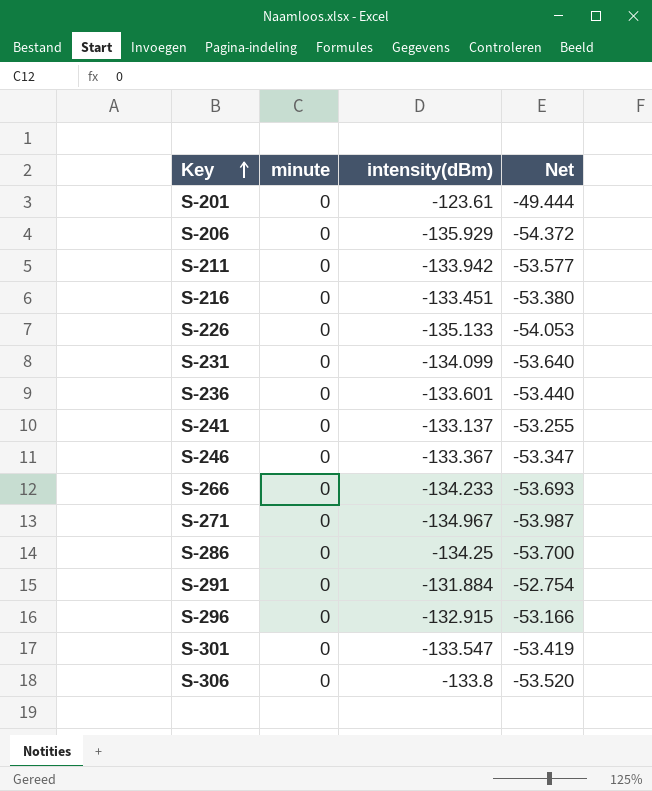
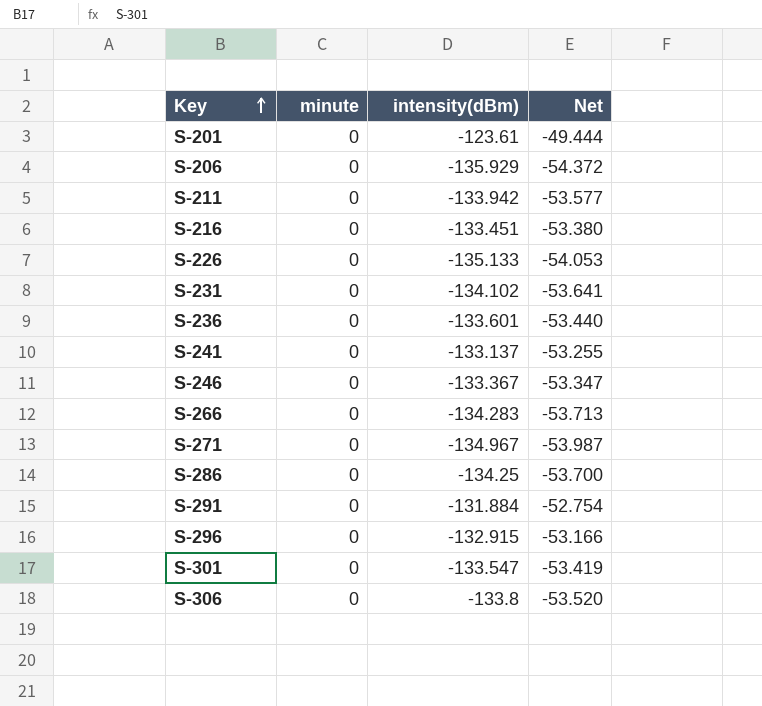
S-231 | intensity(dBm): -134.099 -> -134.102
S-231 | Net: -53.640 -> -53.641
S-266 | intensity(dBm): -134.233 -> -134.283
S-266 | Net: -53.693 -> -53.713

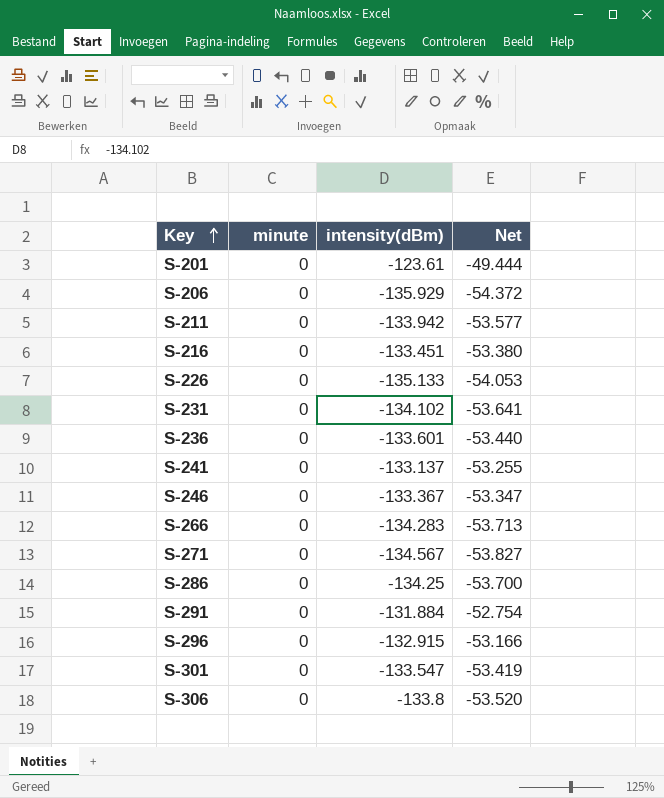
S-271 | intensity(dBm): -134.967 -> -134.567
S-271 | Net: -53.987 -> -53.827

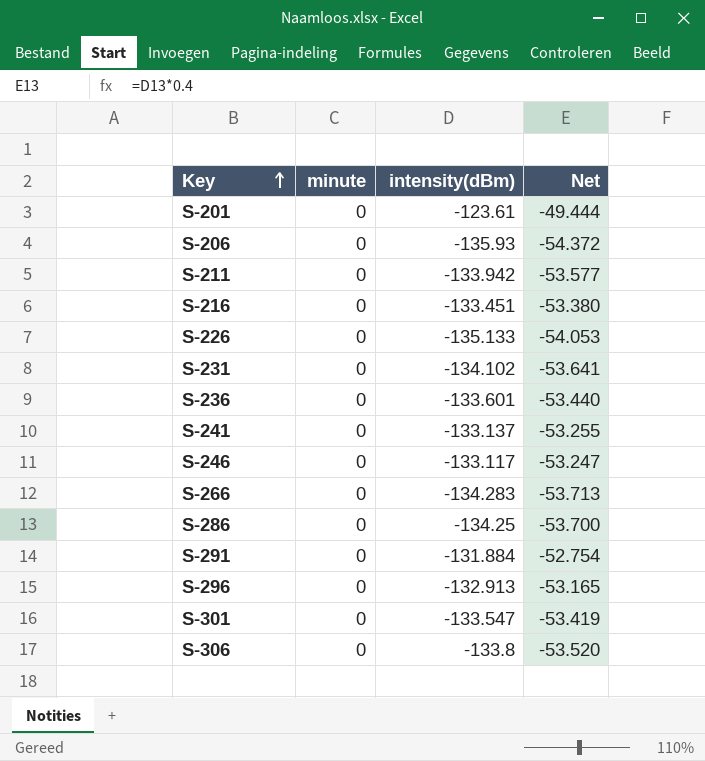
row S-271: 0 | -134.567 | -53.827 -> none
S-206 | intensity(dBm): -135.929 -> -135.93
S-246 | intensity(dBm): -133.367 -> -133.117
S-246 | Net: -53.347 -> -53.247
S-296 | intensity(dBm): -132.915 -> -132.913
S-296 | Net: -53.166 -> -53.165

